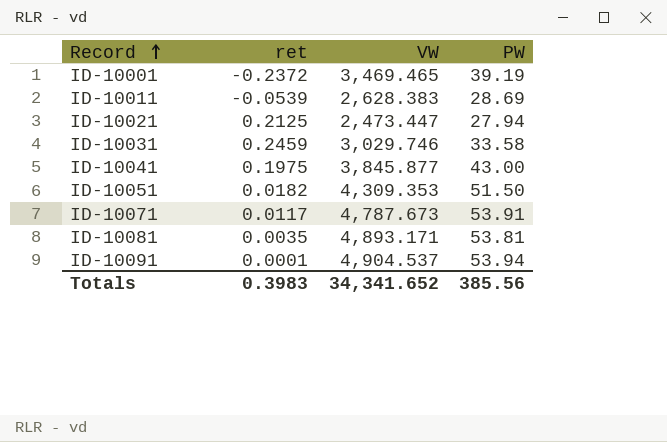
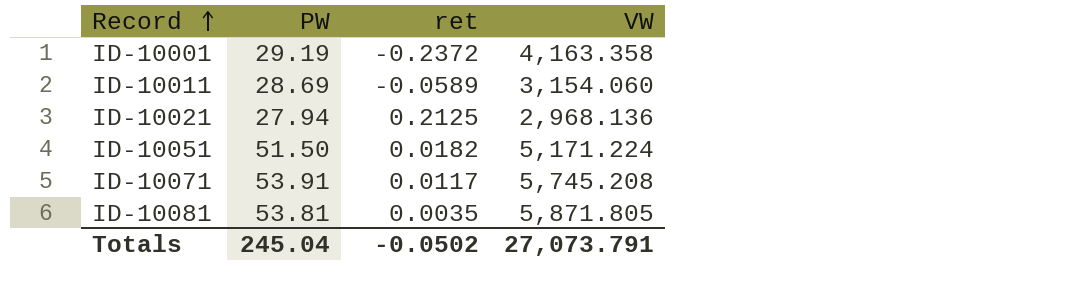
column PW | position: 4 -> 2
row ID-10031: 0.2459 | 3,029.746 | 33.58 -> none
row ID-10041: 0.1975 | 3,845.877 | 43.00 -> none
row ID-10091: 0.0001 | 4,904.537 | 53.94 -> none
ID-10001 | PW: 39.19 -> 29.19
ID-10001 | VW: 3,469.465 -> 4,163.358
ID-10011 | ret: -0.0539 -> -0.0589
ID-10011 | VW: 2,628.383 -> 3,154.060
ID-10021 | VW: 2,473.447 -> 2,968.136
ID-10051 | VW: 4,309.353 -> 5,171.224
ID-10071 | VW: 4,787.673 -> 5,745.208
ID-10081 | VW: 4,893.171 -> 5,871.805
Totals | PW: 385.56 -> 245.04
Totals | ret: 0.3983 -> -0.0502
Totals | VW: 34,341.652 -> 27,073.791

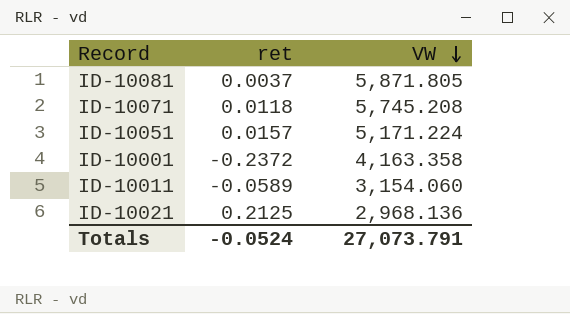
row order: Record ascending -> VW descending
column PW | position: 2 -> none
ID-10081 | ret: 0.0035 -> 0.0037
ID-10071 | ret: 0.0117 -> 0.0118
ID-10051 | ret: 0.0182 -> 0.0157
Totals | ret: -0.0502 -> -0.0524

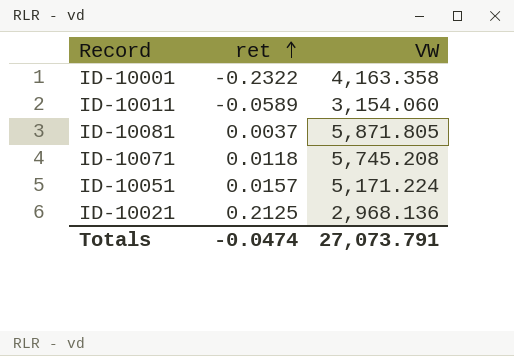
row order: VW descending -> ret ascending
ID-10001 | ret: -0.2372 -> -0.2322
Totals | ret: -0.0524 -> -0.0474

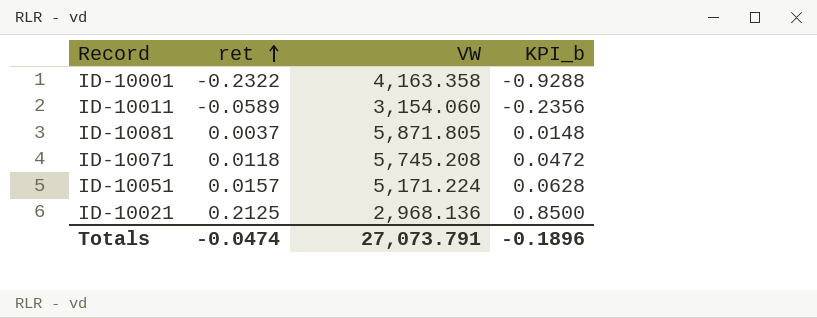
column KPI_b | formula: none -> [ret] * 4

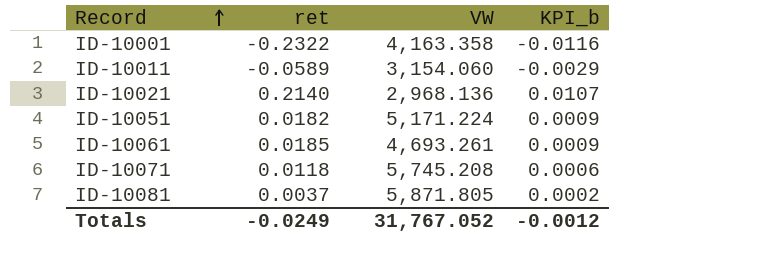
row order: ret ascending -> Record ascending
column KPI_b | formula: [ret] * 4 -> [ret] * 0.05
ID-10021 | ret: 0.2125 -> 0.2140
ID-10051 | ret: 0.0157 -> 0.0182
row ID-10061: none -> 0.0185 | 4,693.261 | 0.0009
Totals | ret: -0.0474 -> -0.0249
Totals | VW: 27,073.791 -> 31,767.052
Totals | KPI_b: -0.1896 -> -0.0012

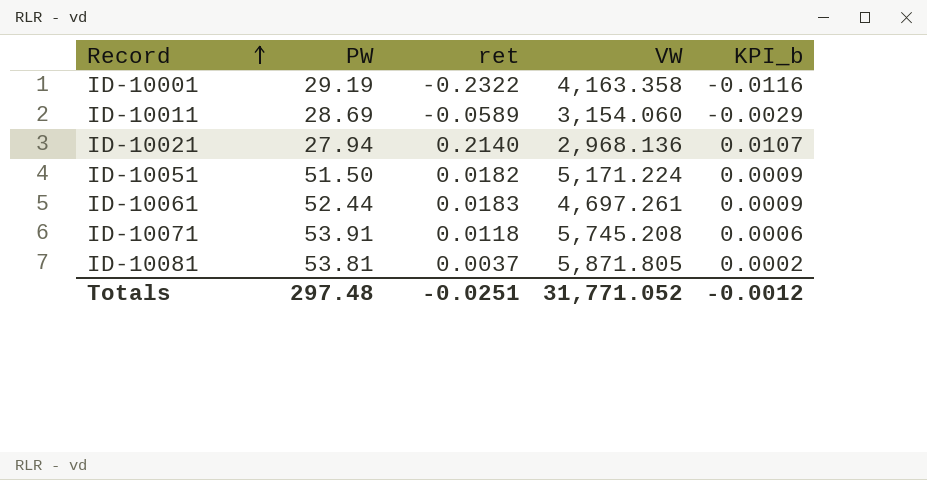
column PW | position: none -> 2
ID-10061 | ret: 0.0185 -> 0.0183
ID-10061 | VW: 4,693.261 -> 4,697.261
Totals | ret: -0.0249 -> -0.0251
Totals | VW: 31,767.052 -> 31,771.052

